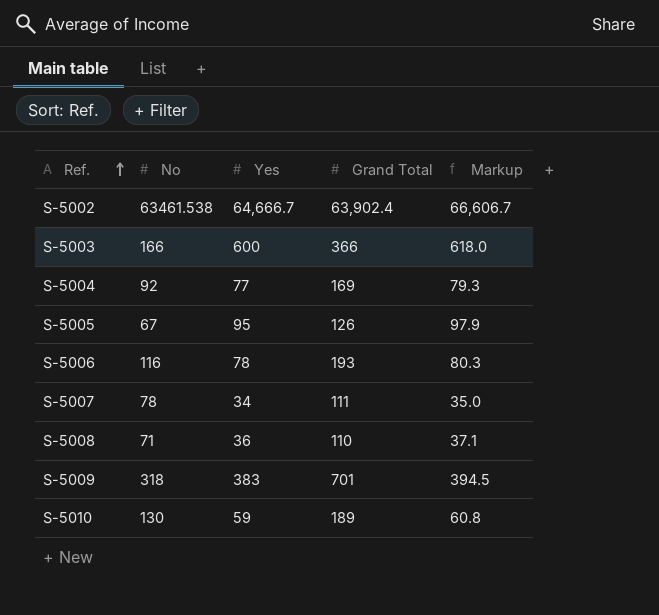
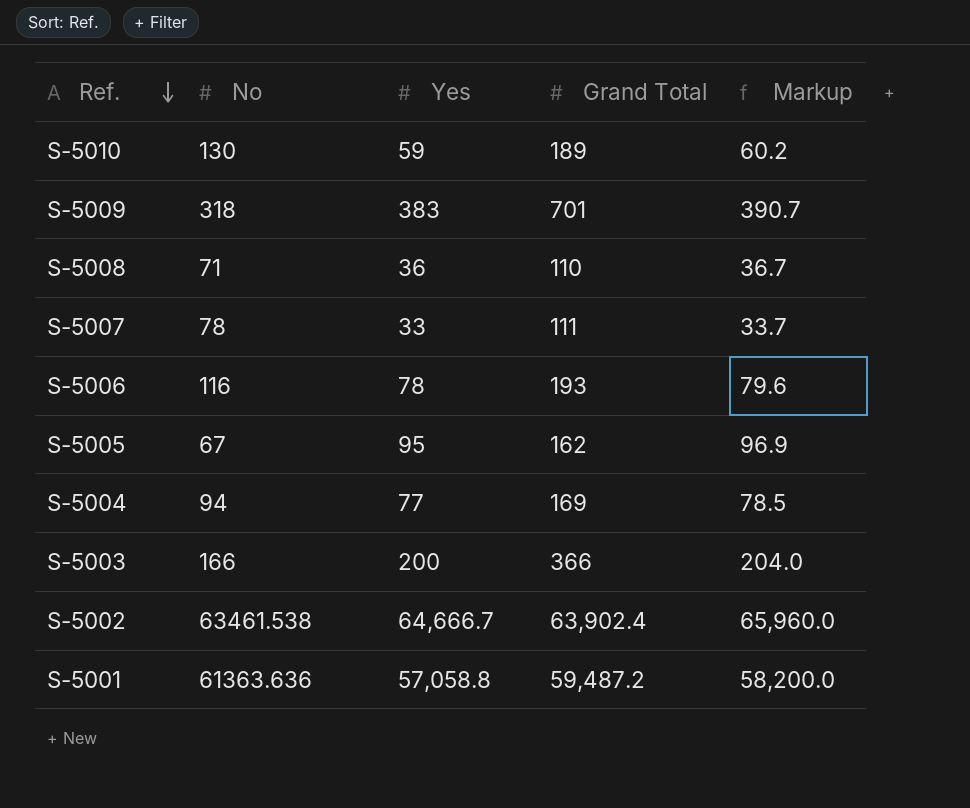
row order: Ref. ascending -> Ref. descending
column Markup | formula: [Yes] * 1.03 -> [Yes] * 1.02
S-5007 | Yes: 34 -> 33
S-5005 | Grand Total: 126 -> 162
S-5004 | No: 92 -> 94
S-5003 | Yes: 600 -> 200
row S-5001: none -> 61363.636 | 57,058.8 | 59,487.2 | 58,200.0

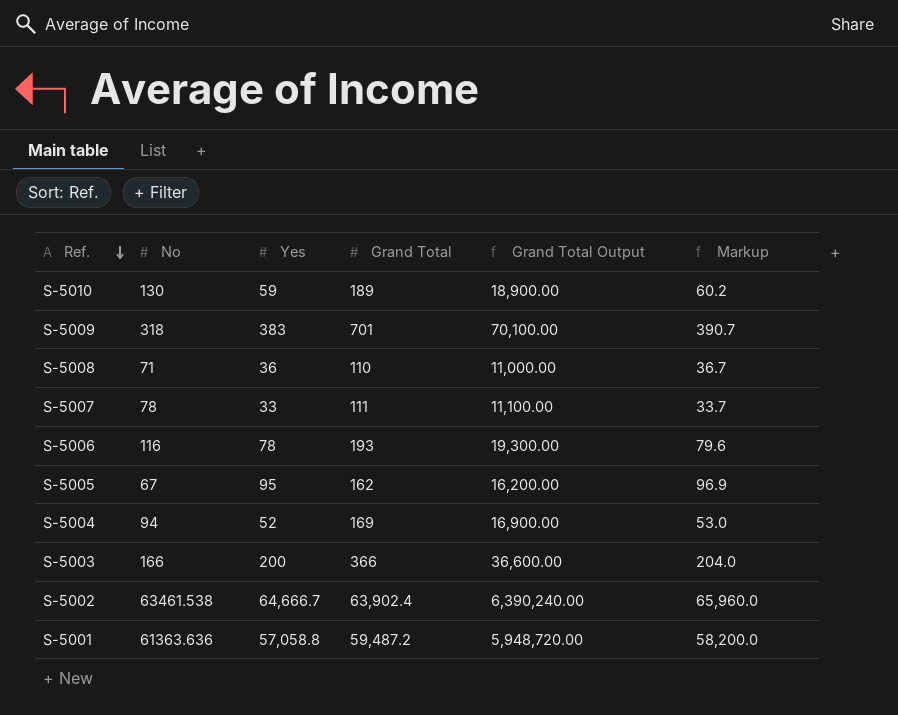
column Grand Total Output | formula: none -> [Grand Total] * 100
S-5004 | Yes: 77 -> 52
S-5004 | Markup: 78.5 -> 53.0

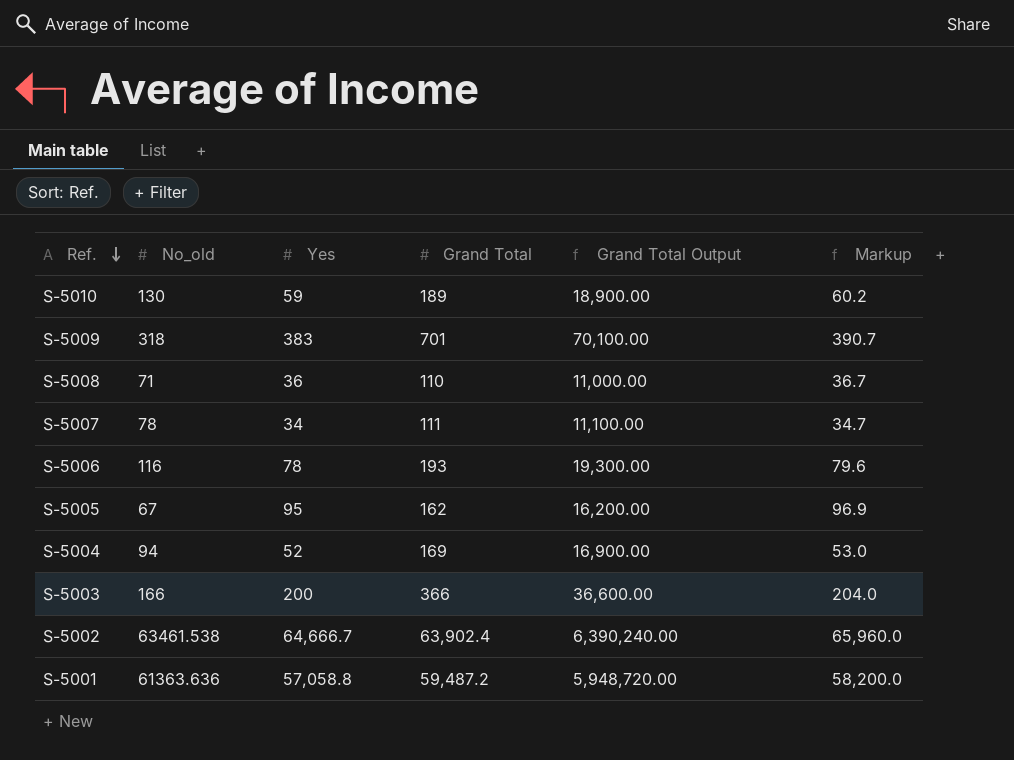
column name: No -> No_old
S-5007 | Yes: 33 -> 34
S-5007 | Markup: 33.7 -> 34.7

